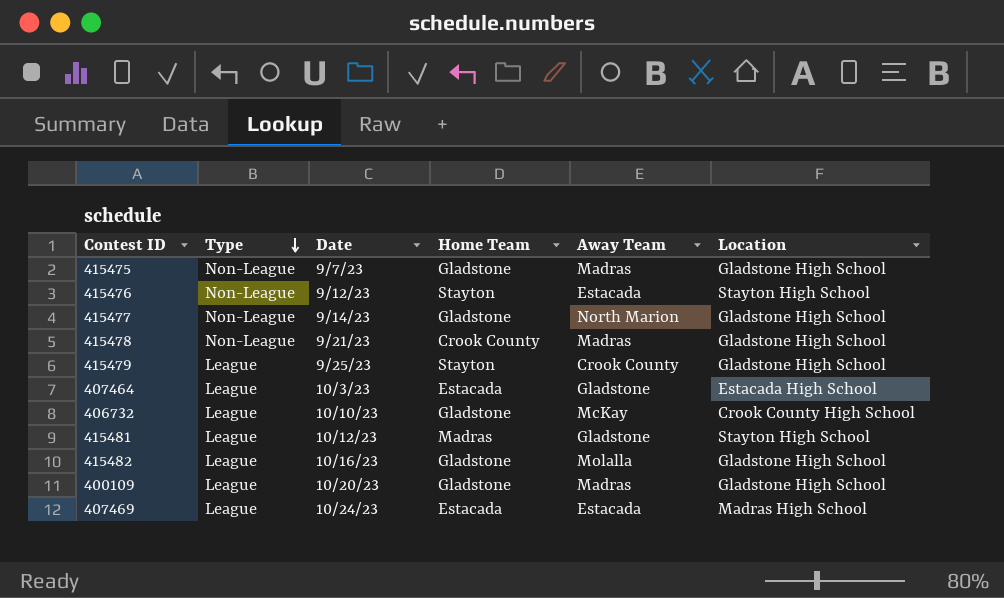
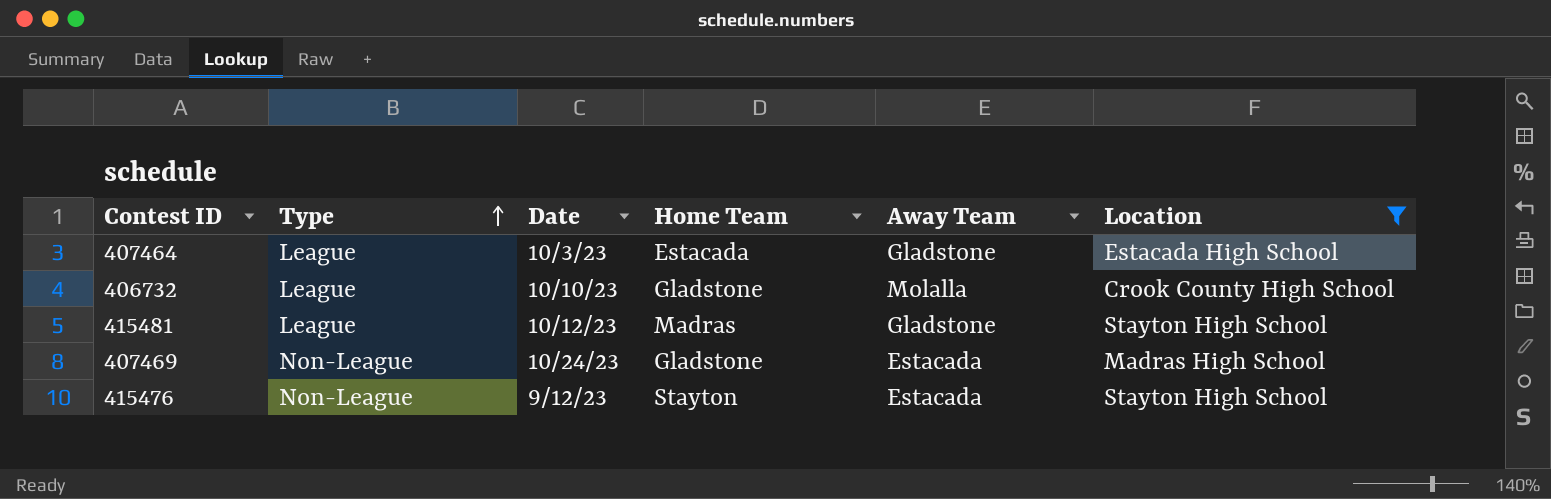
filter: none -> Location != Gladstone High School
row order: Type descending -> Type ascending
406732 | Away Team: McKay -> Molalla
407469 | Type: League -> Non-League
407469 | Home Team: Estacada -> Gladstone

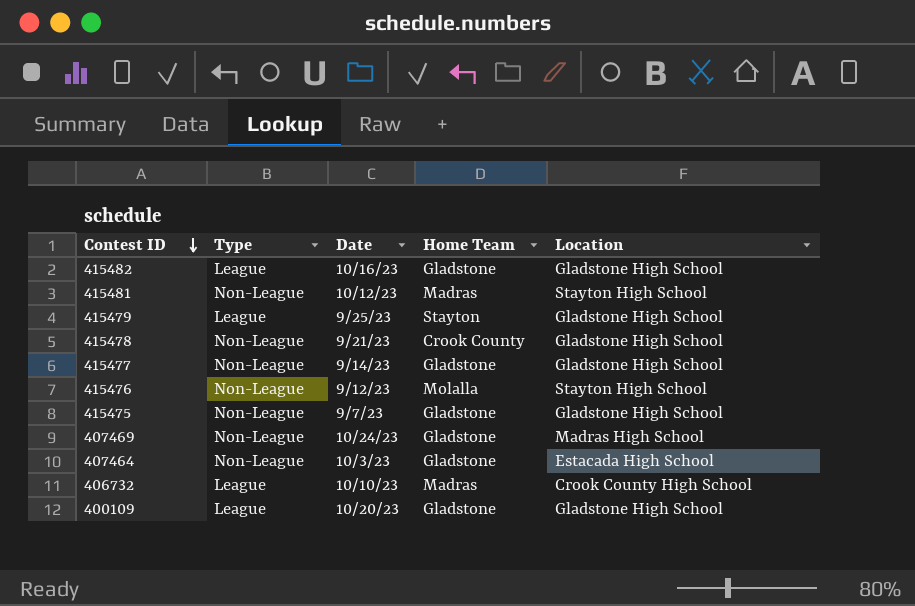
filter: Location != Gladstone High School -> none
row order: Type ascending -> Contest ID descending
column Away Team | position: 5 -> none
415481 | Type: League -> Non-League
415476 | Home Team: Stayton -> Molalla
407464 | Type: League -> Non-League
407464 | Home Team: Estacada -> Gladstone
406732 | Home Team: Gladstone -> Madras

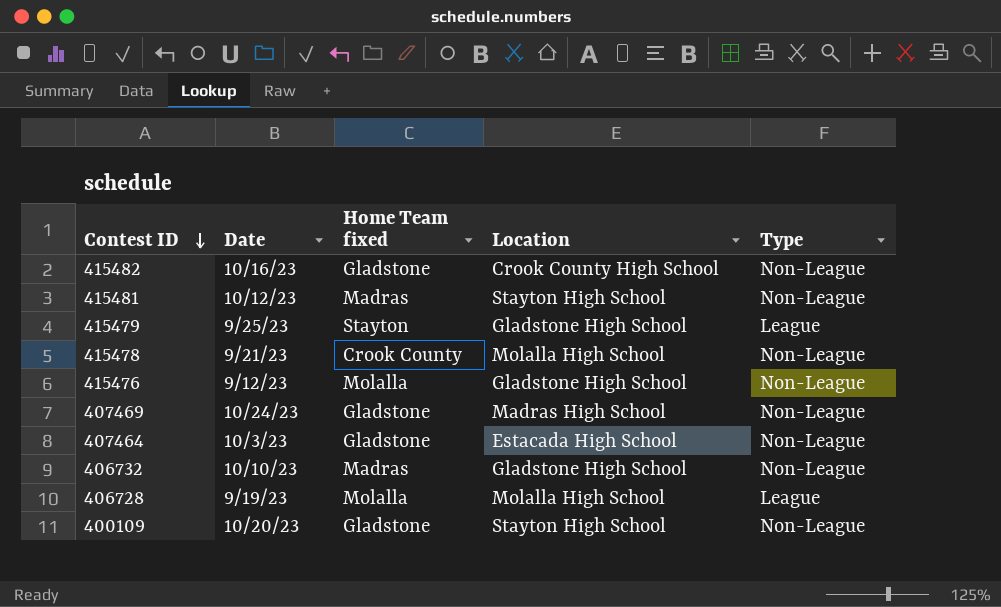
column name: Home Team -> Home Team fixed
column Type | position: 2 -> 5
row 415477: Non-League | 9/14/23 | Gladstone | Gladstone High School -> none
row 415475: Non-League | 9/7/23 | Gladstone | Gladstone High School -> none
415482 | Location: Gladstone High School -> Crook County High School
415482 | Type: League -> Non-League
415478 | Location: Gladstone High School -> Molalla High School
415476 | Location: Stayton High School -> Gladstone High School
406732 | Location: Crook County High School -> Gladstone High School
406732 | Type: League -> Non-League
row 406728: none -> 9/19/23 | Molalla | Molalla High School | League
400109 | Location: Gladstone High School -> Stayton High School
400109 | Type: League -> Non-League

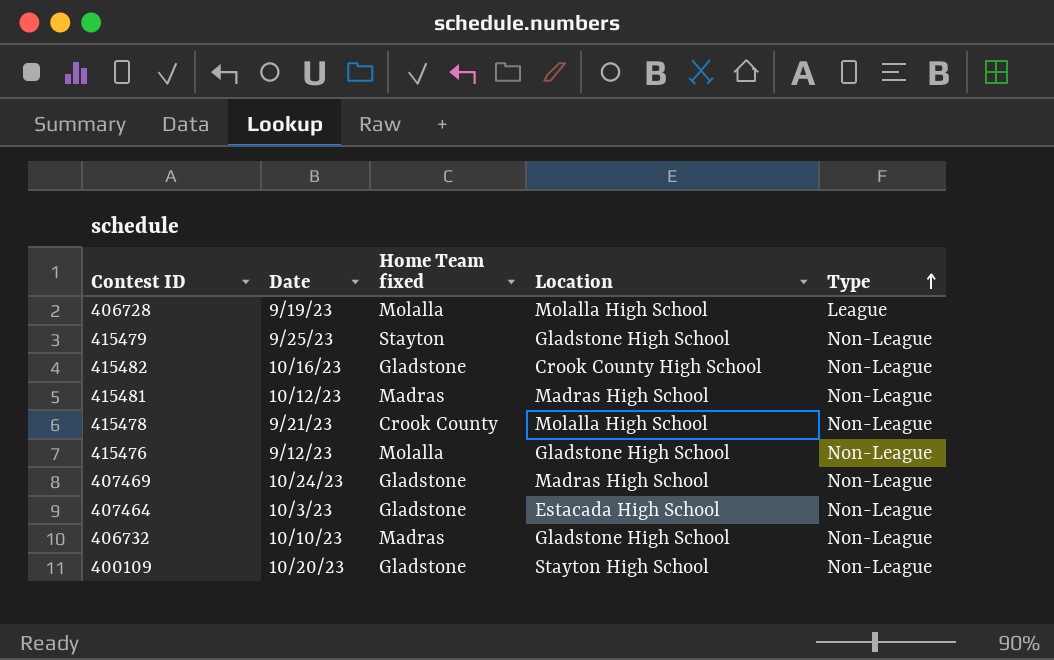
row order: Contest ID descending -> Type ascending
415479 | Type: League -> Non-League
415481 | Location: Stayton High School -> Madras High School

